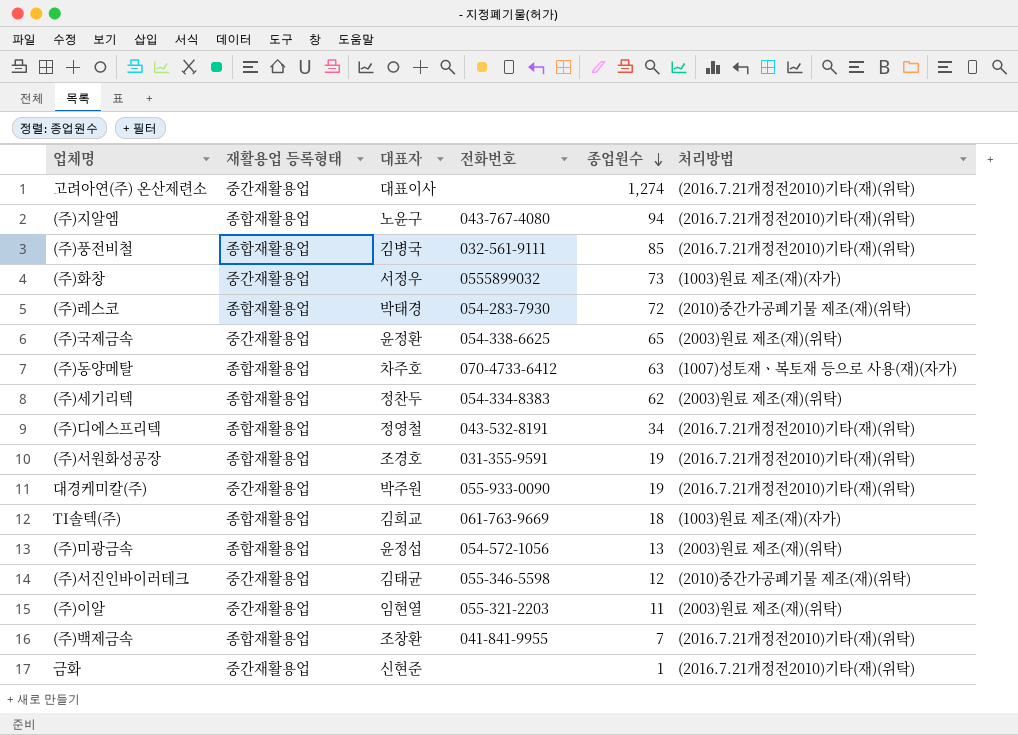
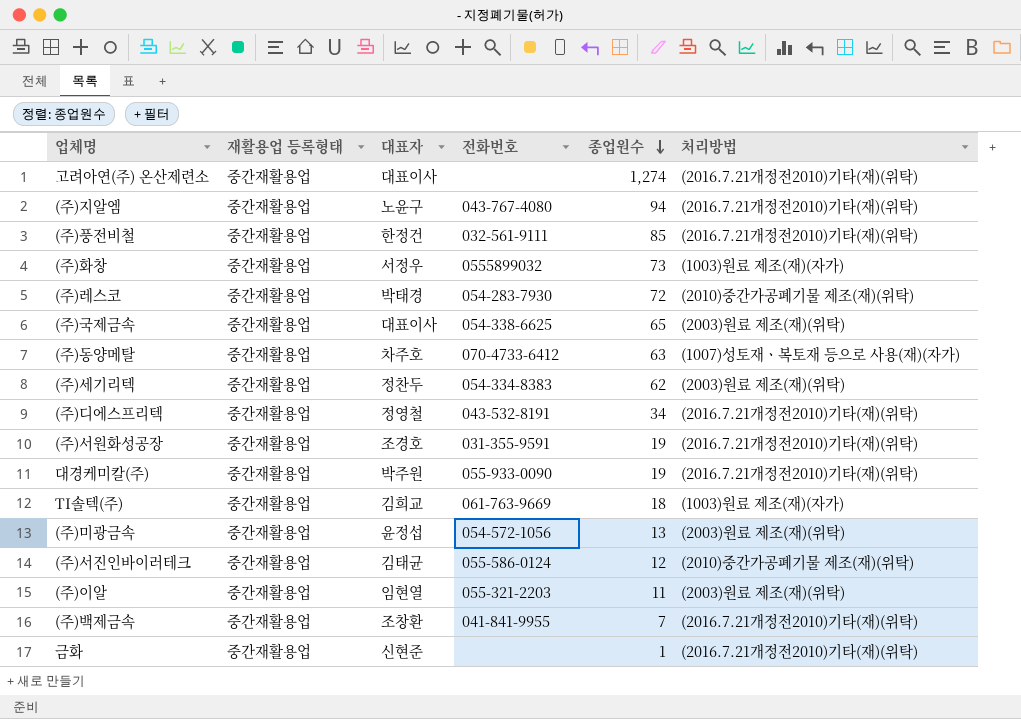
(주)지알엠 | 재활용업 등록형태: 종합재활용업 -> 중간재활용업
(주)풍전비철 | 재활용업 등록형태: 종합재활용업 -> 중간재활용업
(주)풍전비철 | 대표자: 김병국 -> 한정건
(주)레스코 | 재활용업 등록형태: 종합재활용업 -> 중간재활용업
(주)국제금속 | 대표자: 윤정환 -> 대표이사
(주)동양메탈 | 재활용업 등록형태: 종합재활용업 -> 중간재활용업
(주)세기리텍 | 재활용업 등록형태: 종합재활용업 -> 중간재활용업
(주)디에스프리텍 | 재활용업 등록형태: 종합재활용업 -> 중간재활용업
(주)서원화성공장 | 재활용업 등록형태: 종합재활용업 -> 중간재활용업
TI솔텍(주) | 재활용업 등록형태: 종합재활용업 -> 중간재활용업
(주)미광금속 | 재활용업 등록형태: 종합재활용업 -> 중간재활용업
(주)서진인바이러테크 | 전화번호: 055-346-5598 -> 055-586-0124
(주)백제금속 | 재활용업 등록형태: 종합재활용업 -> 중간재활용업

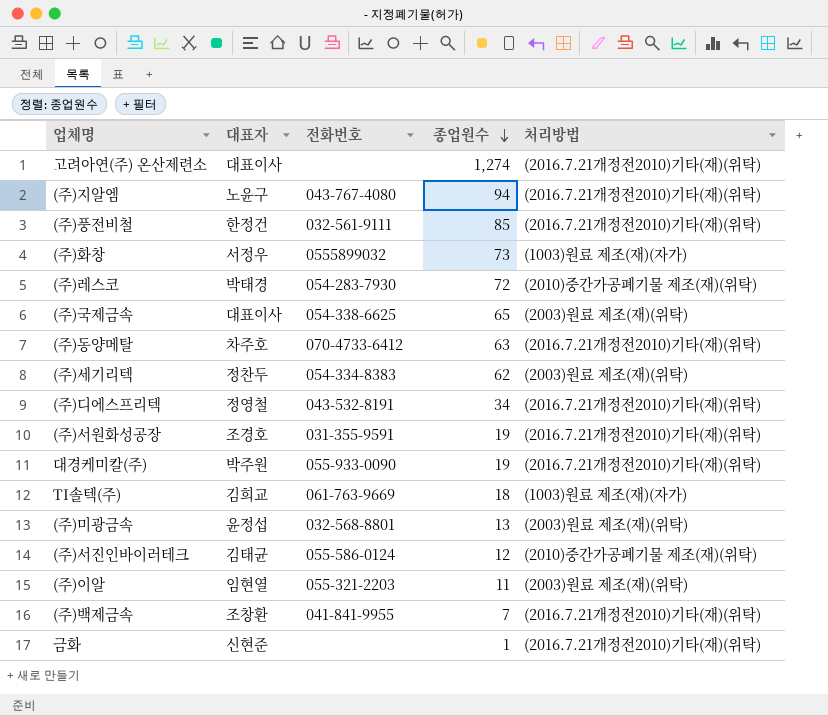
column 재활용업 등록형태 | position: 2 -> none
(주)동양메탈 | 처리방법: (1007)성토재ㆍ복토재 등으로 사용(재)(자가) -> (2016.7.21개정전2010)기타(재)(위탁)
(주)미광금속 | 전화번호: 054-572-1056 -> 032-568-8801

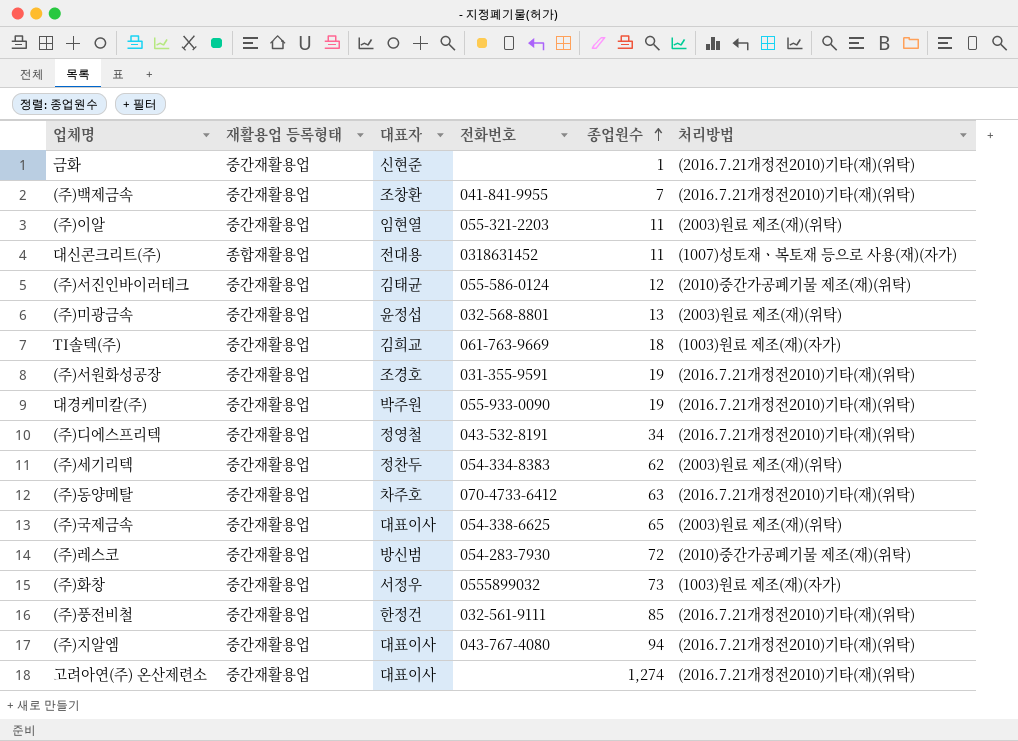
row order: 종업원수 descending -> 종업원수 ascending
column 재활용업 등록형태 | position: none -> 2
row 대신콘크리트(주): none -> 종합재활용업 | 전대용 | 0318631452 | 11 | (1007)성토재ㆍ복토재 등으로 사용(재)(자가)
(주)레스코 | 대표자: 박태경 -> 방신범
(주)지알엠 | 대표자: 노윤구 -> 대표이사

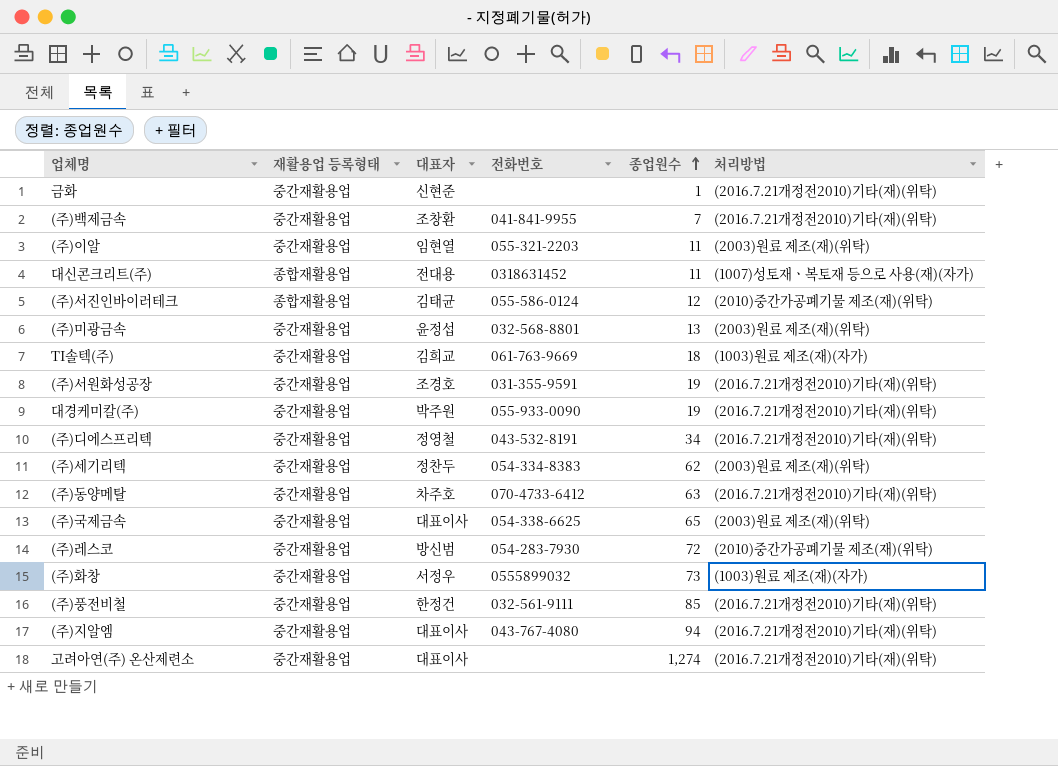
(주)서진인바이러테크 | 재활용업 등록형태: 중간재활용업 -> 종합재활용업

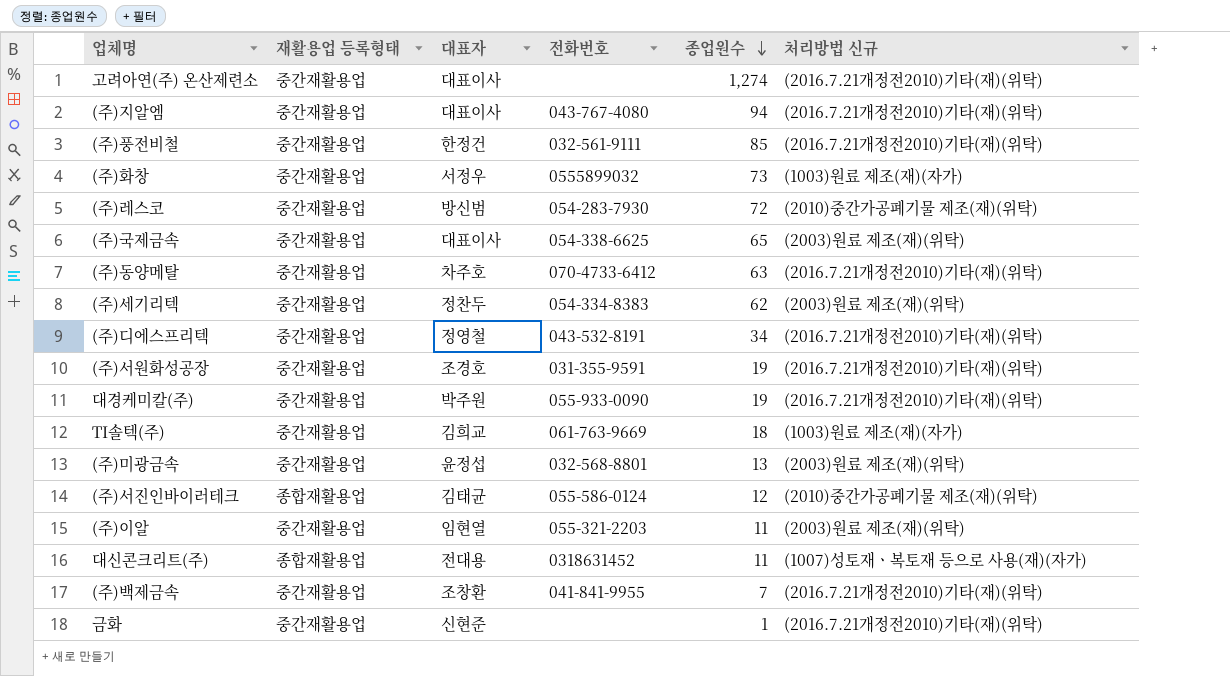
row order: 종업원수 ascending -> 종업원수 descending
column name: 처리방법 -> 처리방법 신규

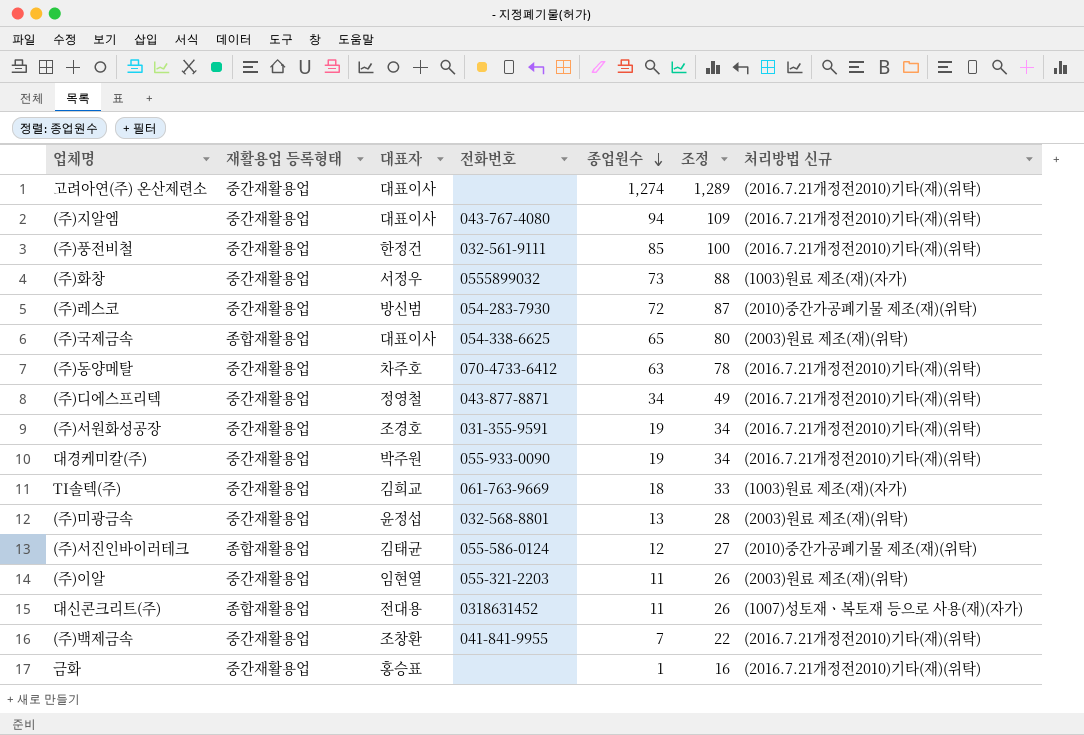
column 조정 | formula: none -> [종업원수] + 15
row (주)세기리텍: 중간재활용업 | 정찬두 | 054-334-8383 | 62 | (2003)원료 제조(재)(위탁) -> none
(주)국제금속 | 재활용업 등록형태: 중간재활용업 -> 종합재활용업
(주)디에스프리텍 | 전화번호: 043-532-8191 -> 043-877-8871
금화 | 대표자: 신현준 -> 홍승표

